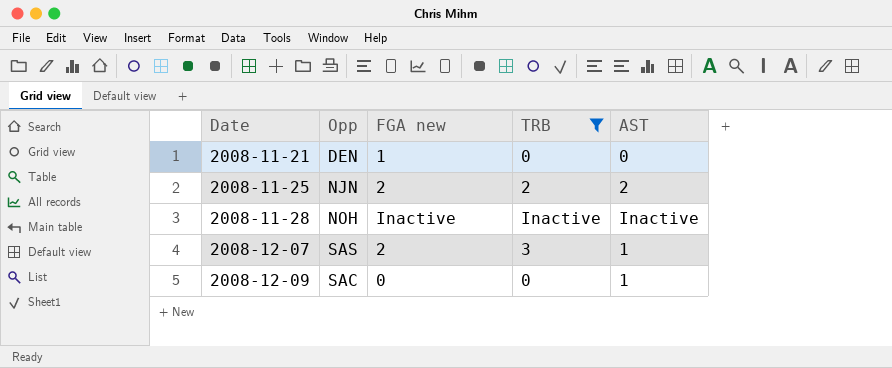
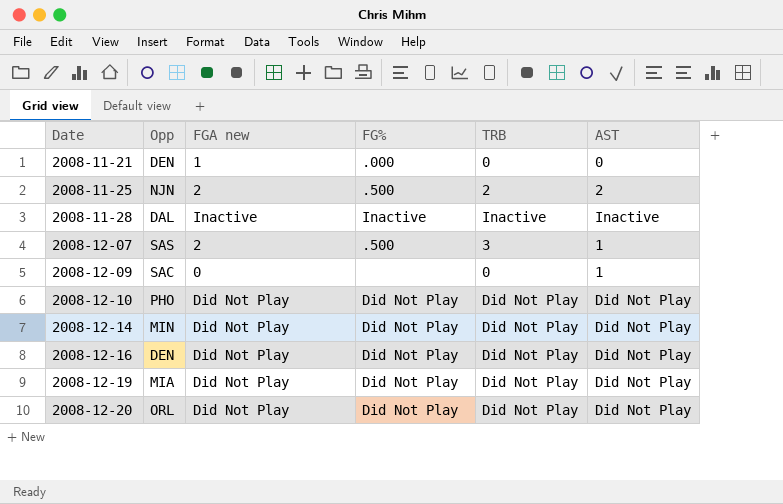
filter: TRB != Did Not Play -> none
column FG% | position: none -> 4
2008-11-28 | Opp: NOH -> DAL

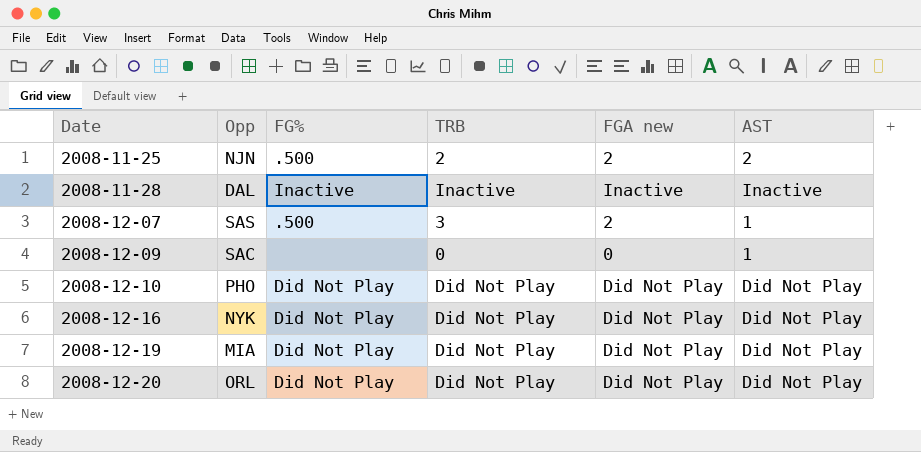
column FGA new | position: 3 -> 5
row 2008-11-21: DEN | 1 | .000 | 0 | 0 -> none
row 2008-12-14: MIN | Did Not Play | Did Not Play | Did Not Play | Did Not Play -> none
2008-12-16 | Opp: DEN -> NYK

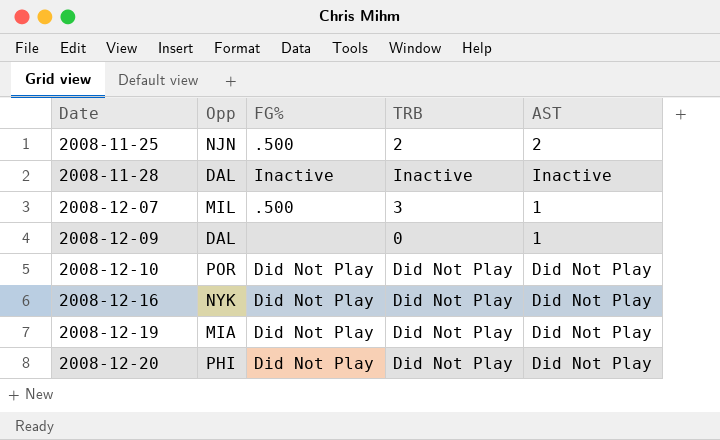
column FGA new | position: 5 -> none
2008-12-07 | Opp: SAS -> MIL
2008-12-09 | Opp: SAC -> DAL
2008-12-10 | Opp: PHO -> POR
2008-12-20 | Opp: ORL -> PHI

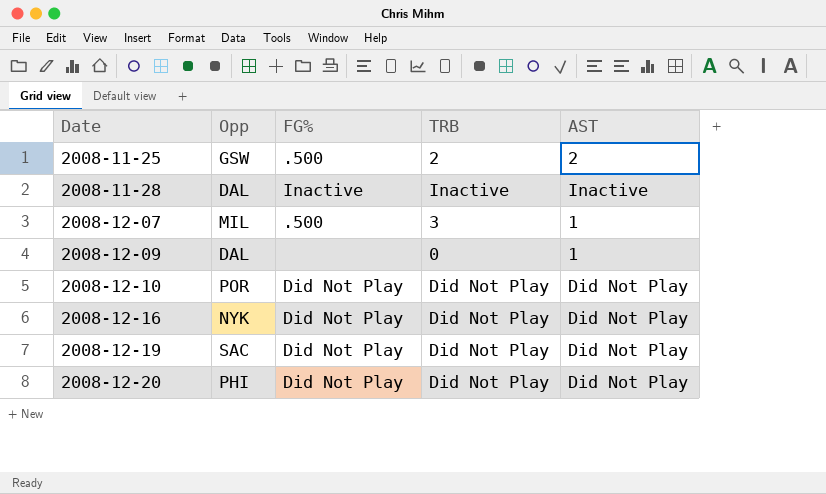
2008-11-25 | Opp: NJN -> GSW
2008-12-19 | Opp: MIA -> SAC

